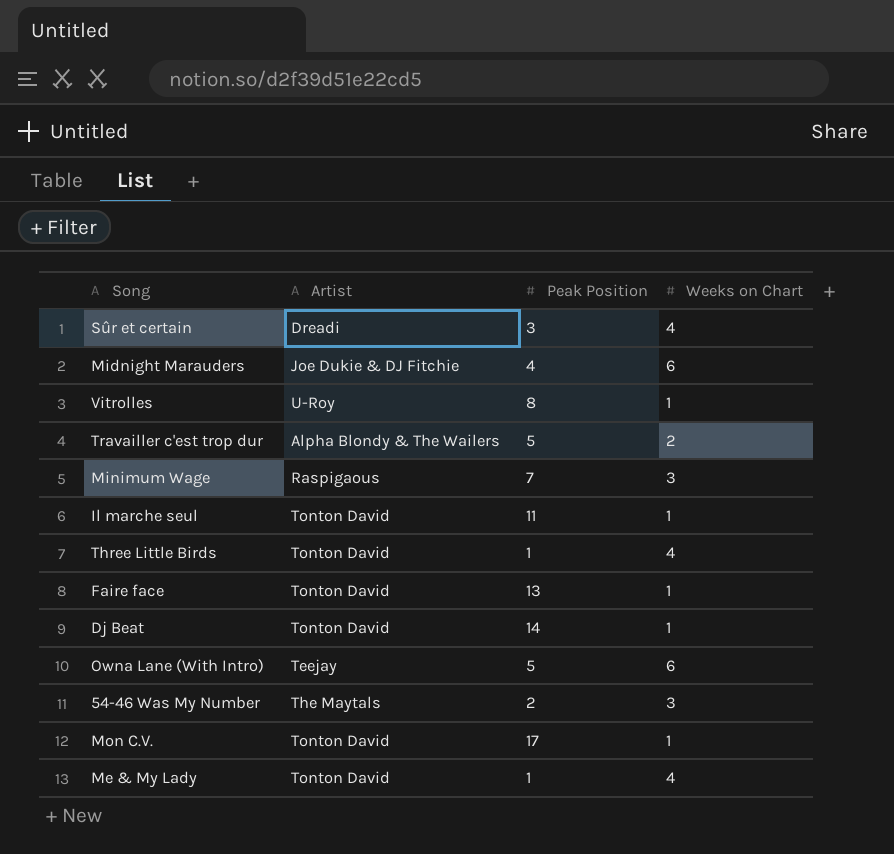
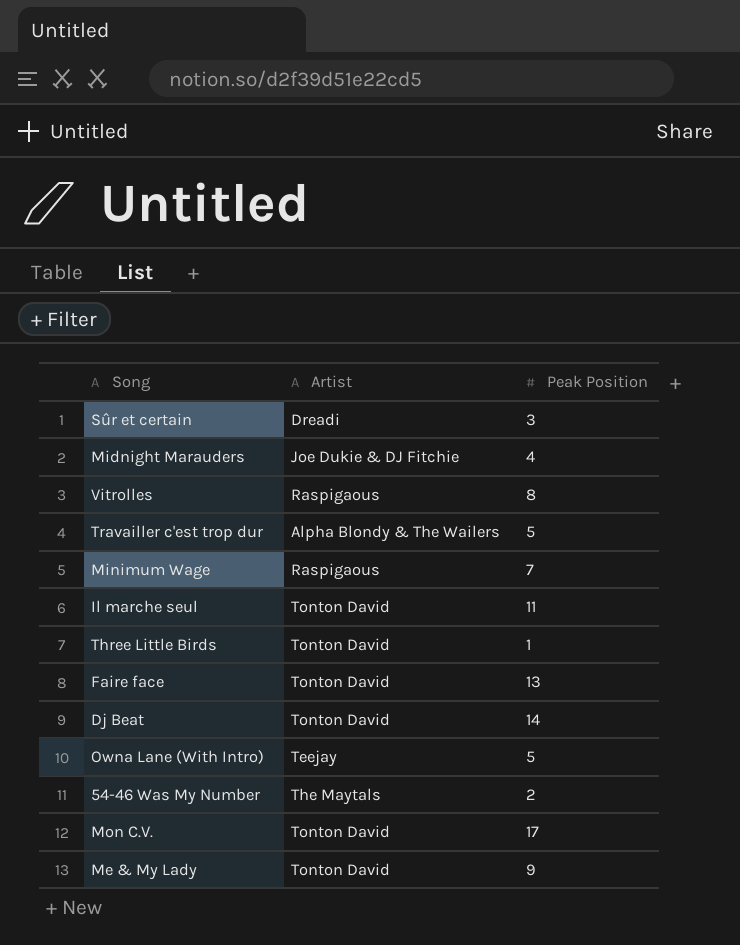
column Weeks on Chart | position: 4 -> none
Vitrolles | Artist: U-Roy -> Raspigaous
Me & My Lady | Peak Position: 1 -> 9

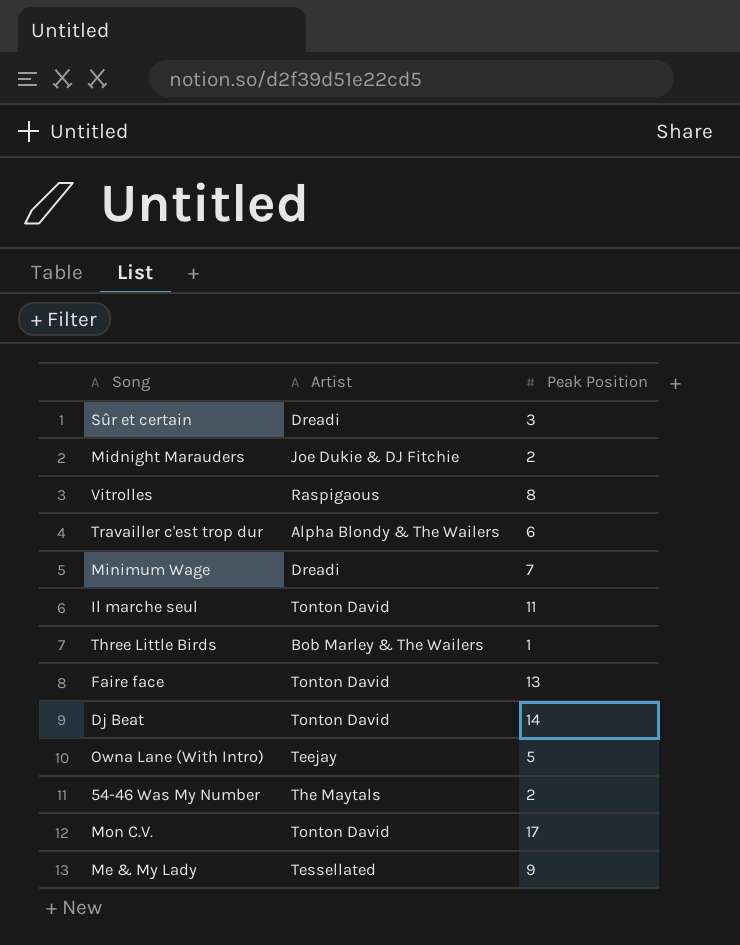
Midnight Marauders | Peak Position: 4 -> 2
Travailler c'est trop dur | Peak Position: 5 -> 6
Minimum Wage | Artist: Raspigaous -> Dreadi
Three Little Birds | Artist: Tonton David -> Bob Marley & The Wailers
Me & My Lady | Artist: Tonton David -> Tessellated

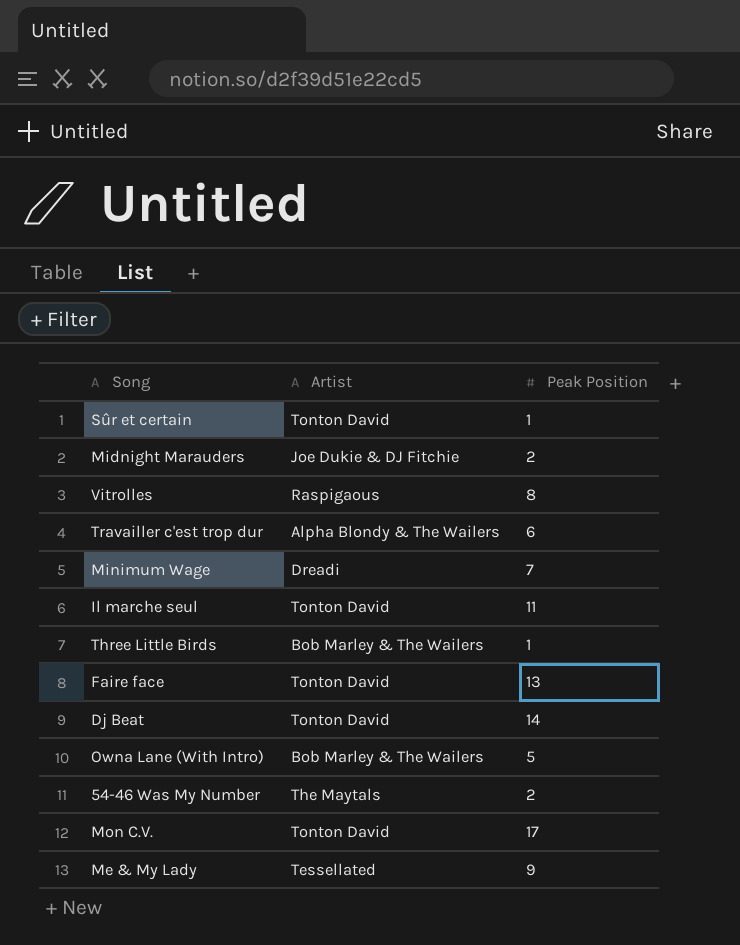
Sûr et certain | Artist: Dreadi -> Tonton David
Sûr et certain | Peak Position: 3 -> 1
Owna Lane (With Intro) | Artist: Teejay -> Bob Marley & The Wailers

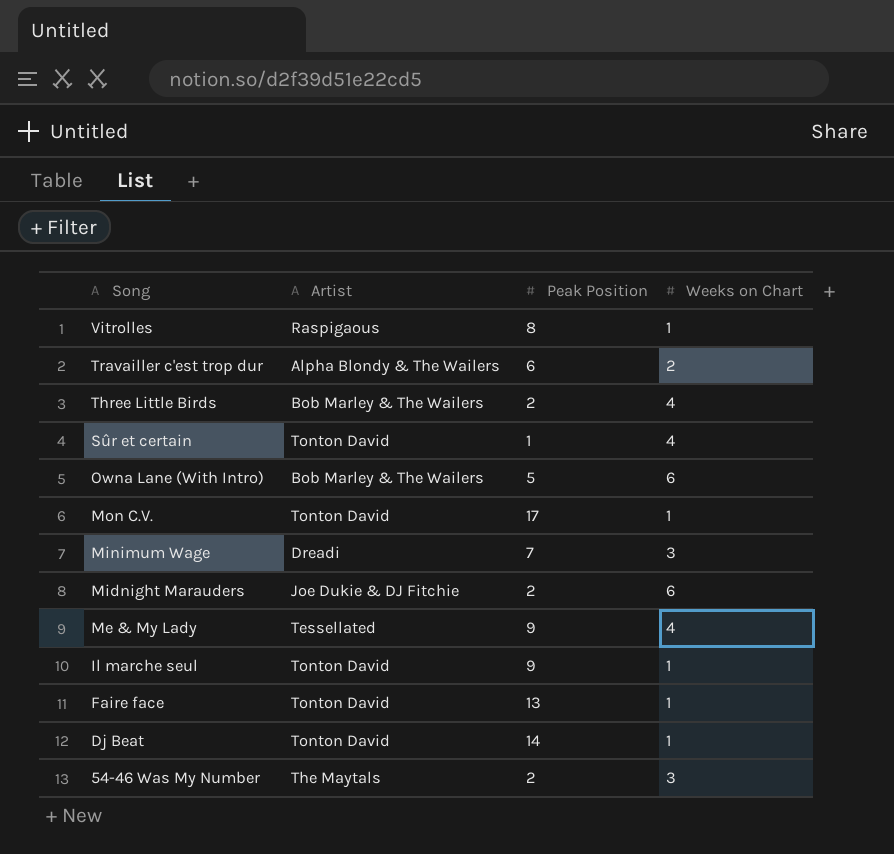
row order: none -> Song descending
column Weeks on Chart | position: none -> 4
Three Little Birds | Peak Position: 1 -> 2
Il marche seul | Peak Position: 11 -> 9

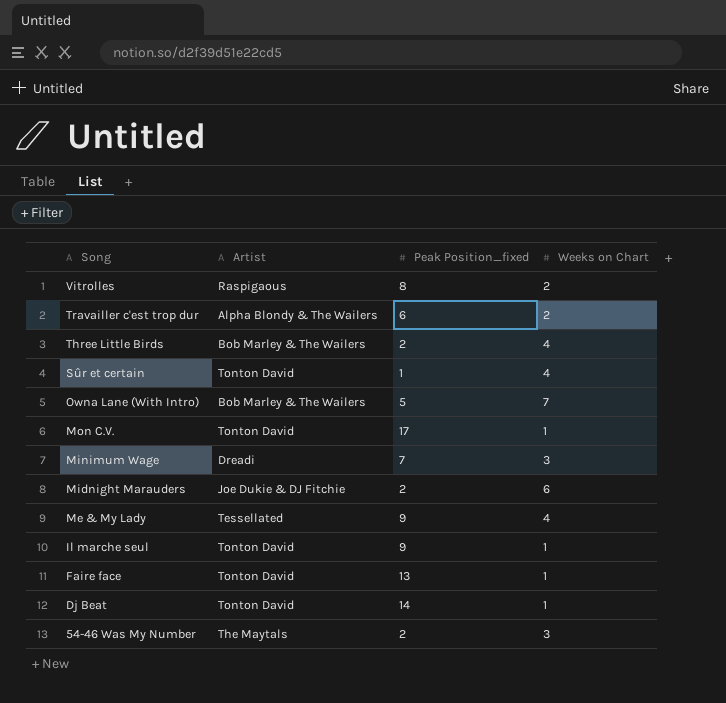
column name: Peak Position -> Peak Position_fixed
Vitrolles | Weeks on Chart: 1 -> 2
Owna Lane (With Intro) | Weeks on Chart: 6 -> 7

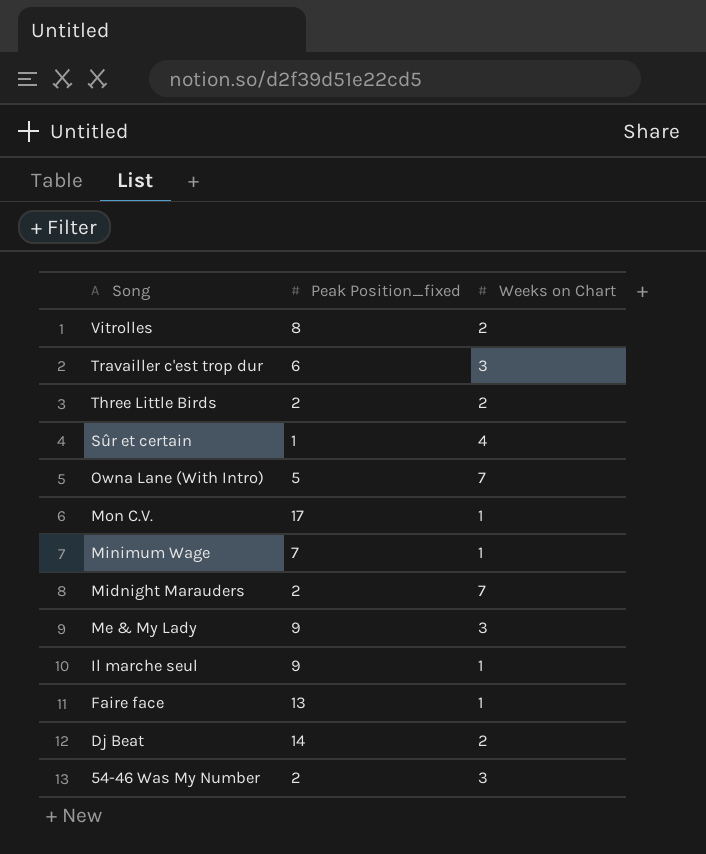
column Artist | position: 2 -> none
Travailler c'est trop dur | Weeks on Chart: 2 -> 3
Three Little Birds | Weeks on Chart: 4 -> 2
Minimum Wage | Weeks on Chart: 3 -> 1
Midnight Marauders | Weeks on Chart: 6 -> 7
Me & My Lady | Weeks on Chart: 4 -> 3
Dj Beat | Weeks on Chart: 1 -> 2

